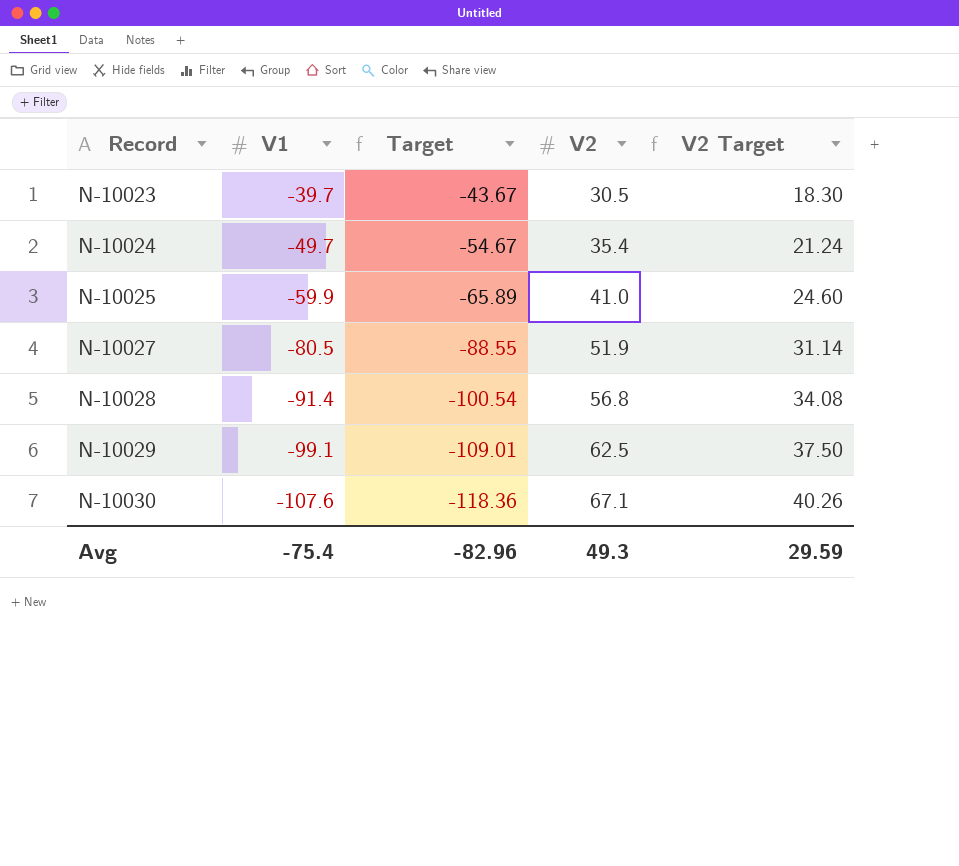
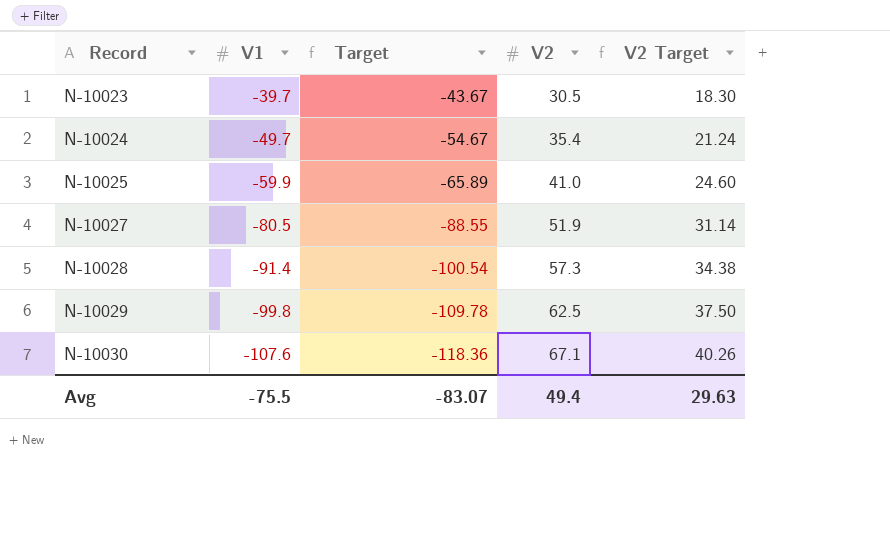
N-10028 | V2: 56.8 -> 57.3
N-10028 | V2 Target: 34.08 -> 34.38
N-10029 | V1: -99.1 -> -99.8
N-10029 | Target: -109.01 -> -109.78
Avg | V1: -75.4 -> -75.5
Avg | Target: -82.96 -> -83.07
Avg | V2: 49.3 -> 49.4
Avg | V2 Target: 29.59 -> 29.63

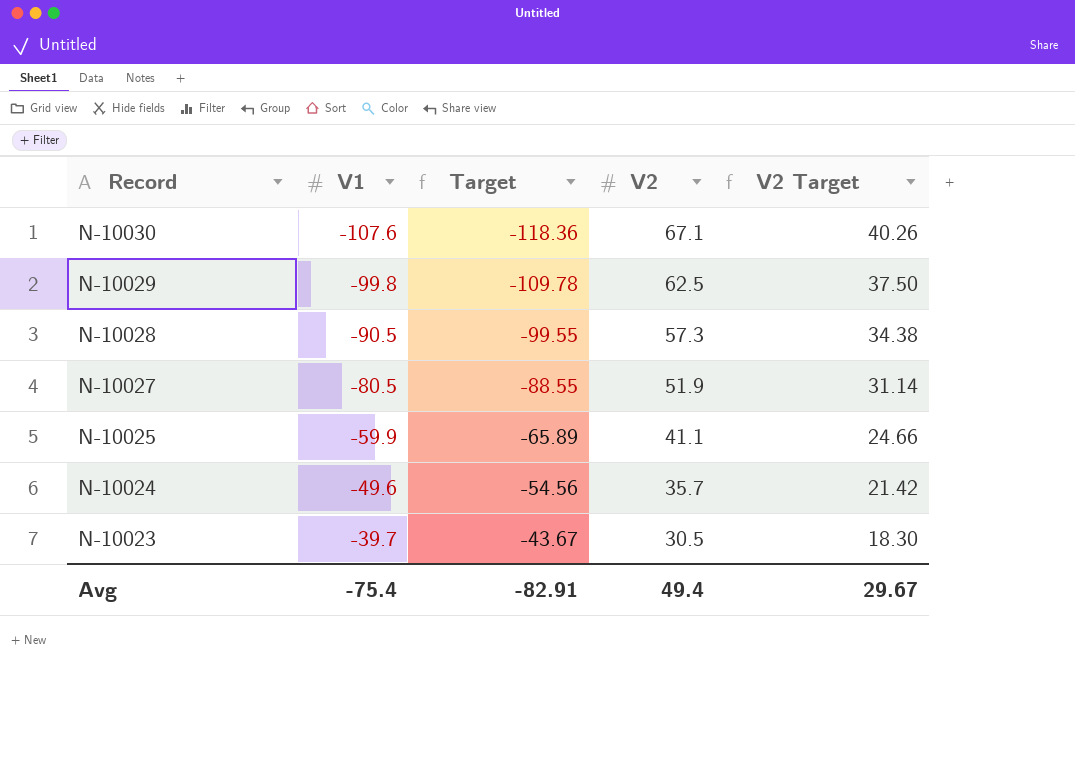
row order: Record ascending -> Record descending
N-10028 | V1: -91.4 -> -90.5
N-10028 | Target: -100.54 -> -99.55
N-10025 | V2: 41.0 -> 41.1
N-10025 | V2 Target: 24.60 -> 24.66
N-10024 | V1: -49.7 -> -49.6
N-10024 | Target: -54.67 -> -54.56
N-10024 | V2: 35.4 -> 35.7
N-10024 | V2 Target: 21.24 -> 21.42
Avg | V1: -75.5 -> -75.4
Avg | Target: -83.07 -> -82.91
Avg | V2 Target: 29.63 -> 29.67

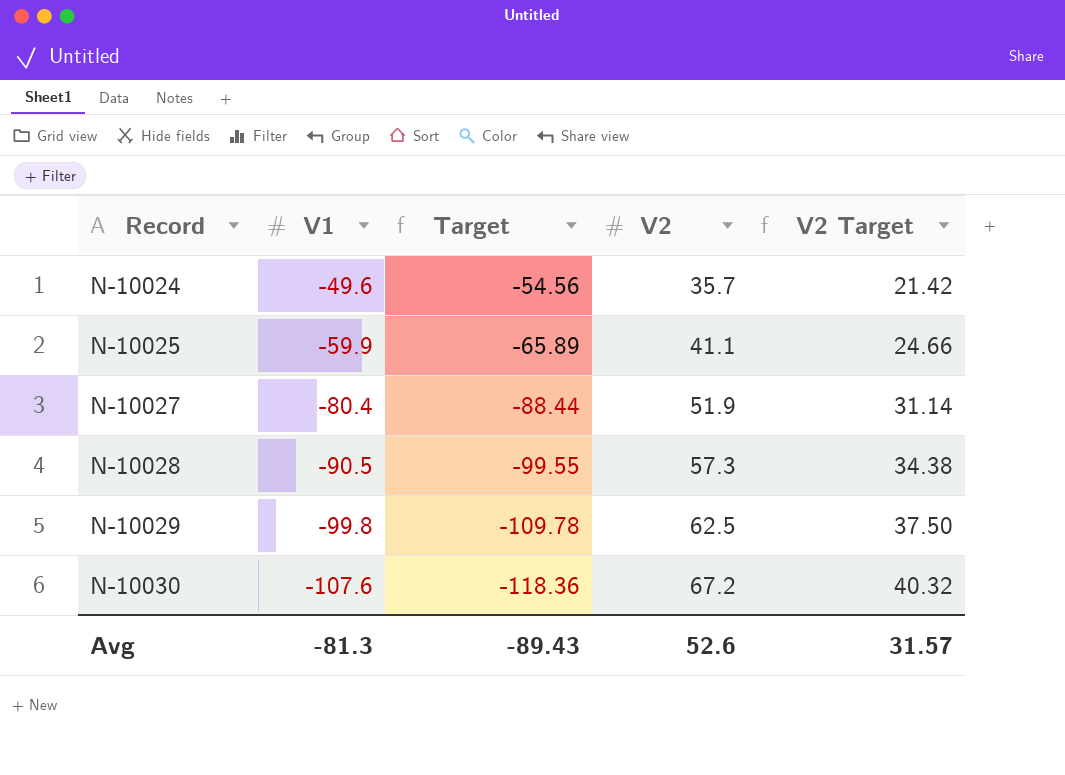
row order: Record descending -> Record ascending
row N-10023: -39.7 | -43.67 | 30.5 | 18.30 -> none
N-10027 | V1: -80.5 -> -80.4
N-10027 | Target: -88.55 -> -88.44
N-10030 | V2: 67.1 -> 67.2
N-10030 | V2 Target: 40.26 -> 40.32
Avg | V1: -75.4 -> -81.3
Avg | Target: -82.91 -> -89.43
Avg | V2: 49.4 -> 52.6
Avg | V2 Target: 29.67 -> 31.57

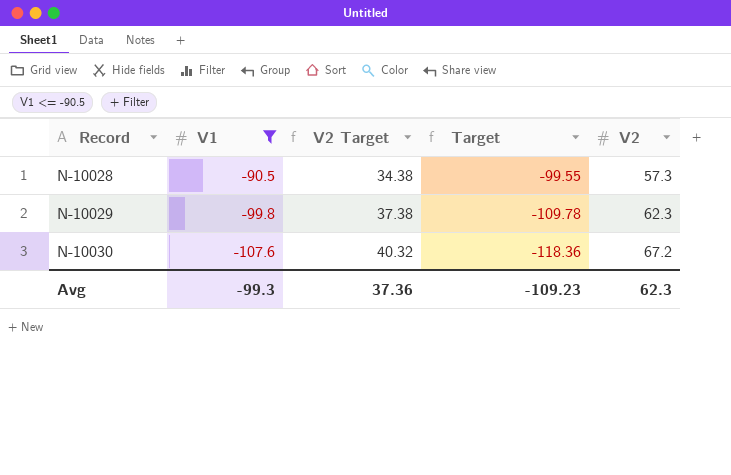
filter: none -> V1 <= -90.5
column V2 Target | position: 5 -> 3
N-10029 | V2 Target: 37.50 -> 37.38
N-10029 | V2: 62.5 -> 62.3
Avg | V1: -81.3 -> -99.3
Avg | V2 Target: 31.57 -> 37.36
Avg | Target: -89.43 -> -109.23
Avg | V2: 52.6 -> 62.3

